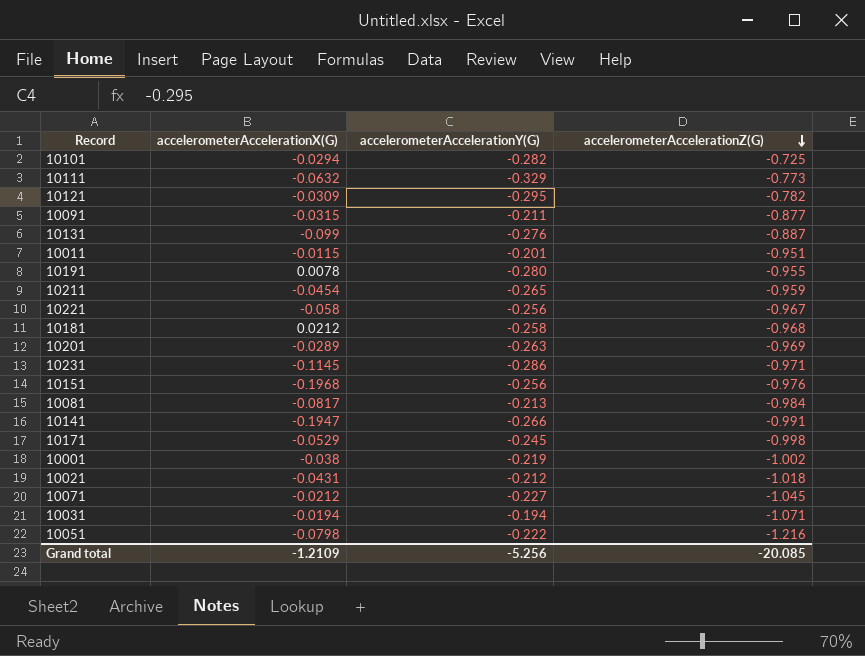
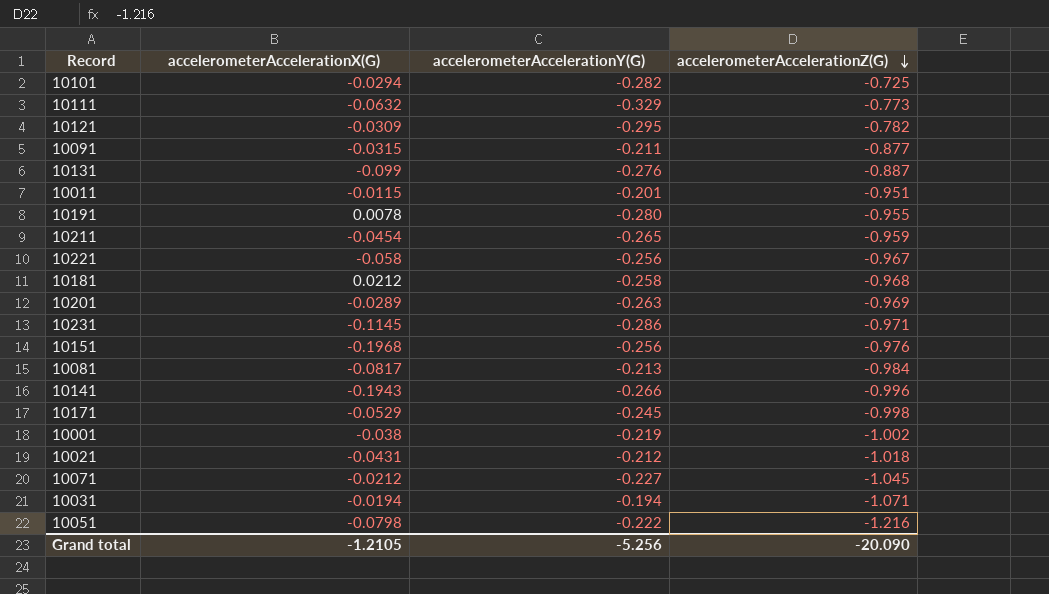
10141 | accelerometerAccelerationX(G): -0.1947 -> -0.1943
10141 | accelerometerAccelerationZ(G): -0.991 -> -0.996
Grand total | accelerometerAccelerationX(G): -1.2109 -> -1.2105
Grand total | accelerometerAccelerationZ(G): -20.085 -> -20.090

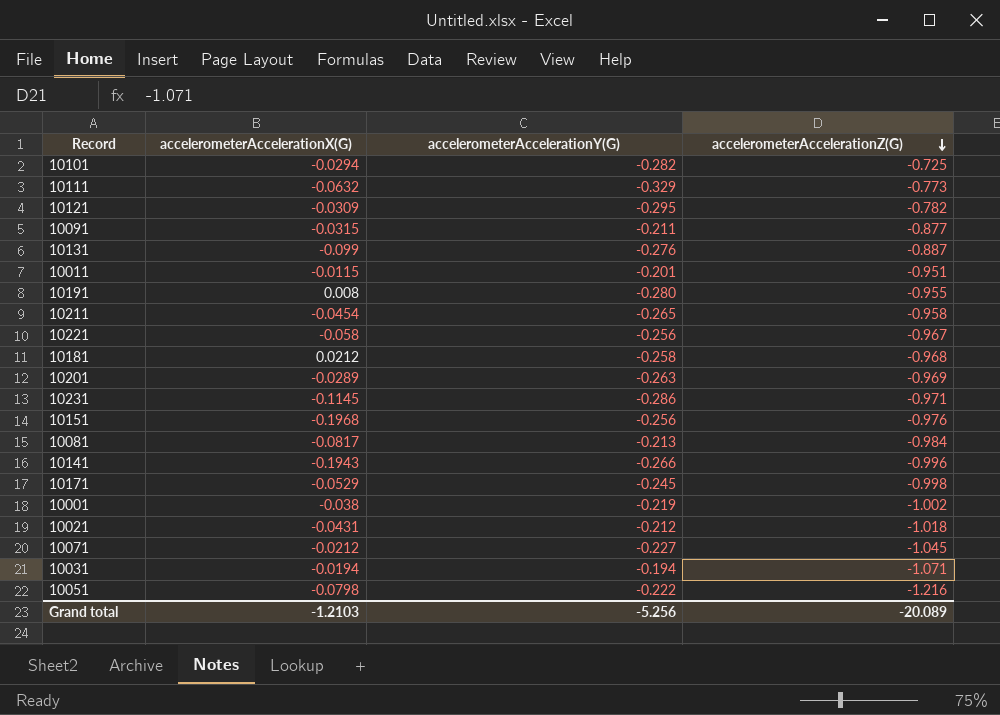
10191 | accelerometerAccelerationX(G): 0.0078 -> 0.008
10211 | accelerometerAccelerationZ(G): -0.959 -> -0.958
Grand total | accelerometerAccelerationX(G): -1.2105 -> -1.2103
Grand total | accelerometerAccelerationZ(G): -20.090 -> -20.089

